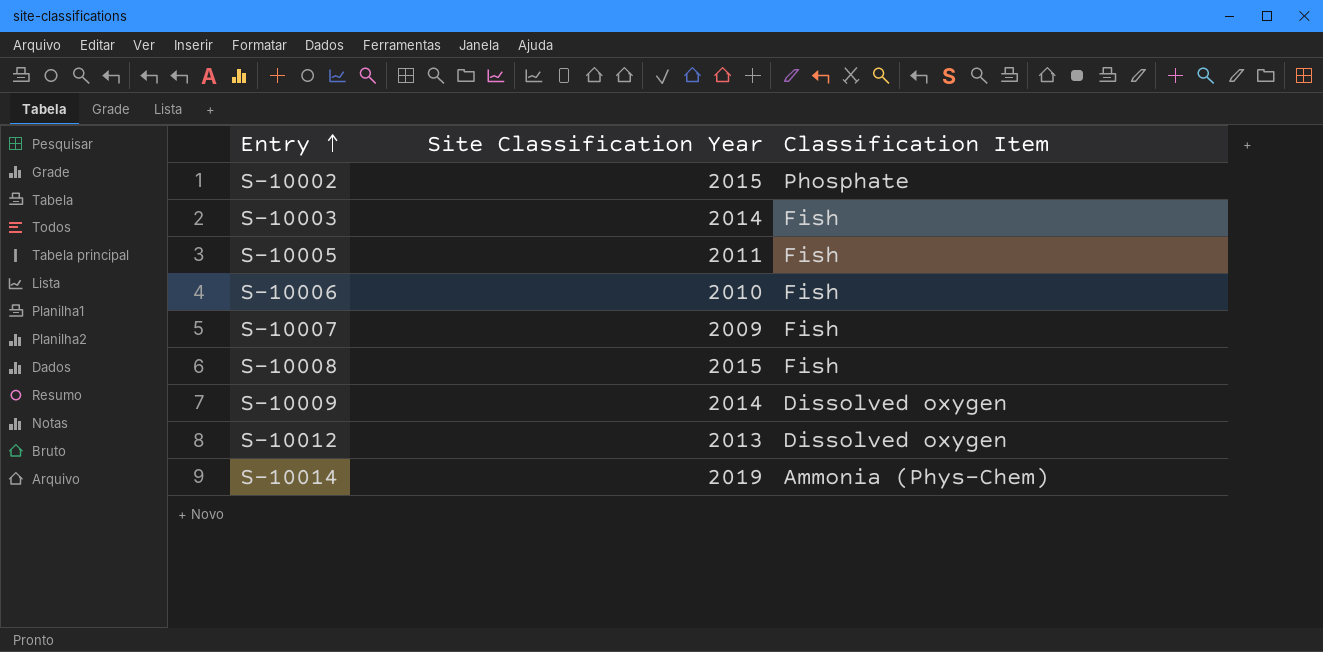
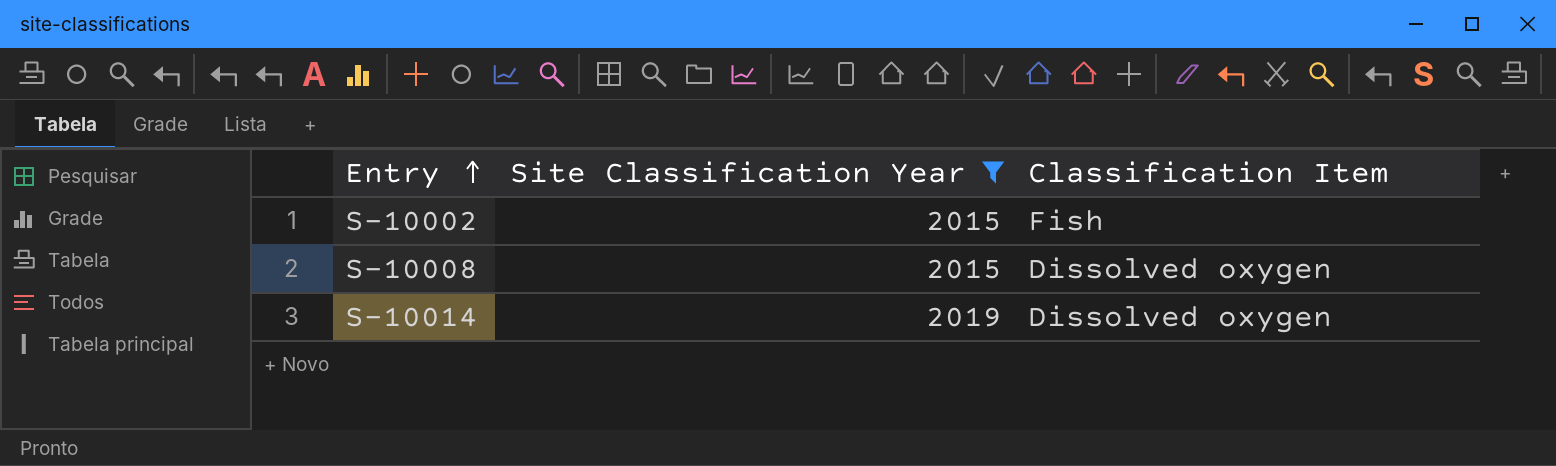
filter: none -> Site Classification Year >= 2015
S-10002 | Classification Item: Phosphate -> Fish
S-10008 | Classification Item: Fish -> Dissolved oxygen
S-10014 | Classification Item: Ammonia (Phys-Chem) -> Dissolved oxygen

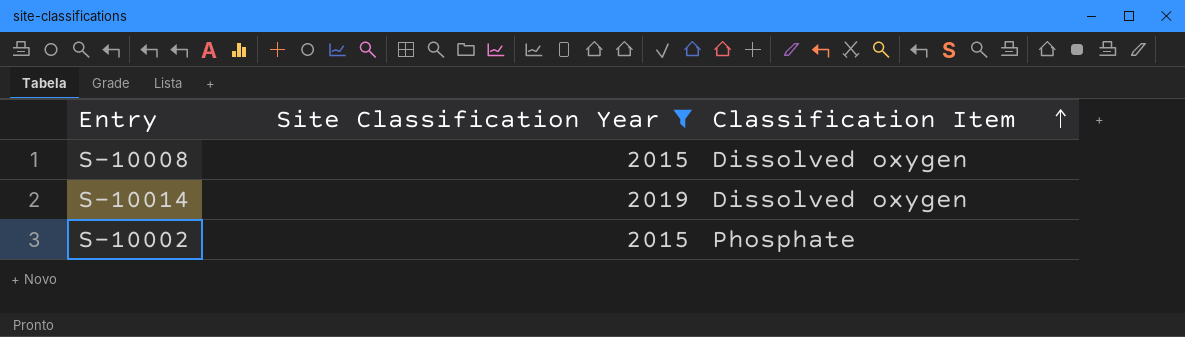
row order: Entry ascending -> Classification Item ascending
S-10002 | Classification Item: Fish -> Phosphate

